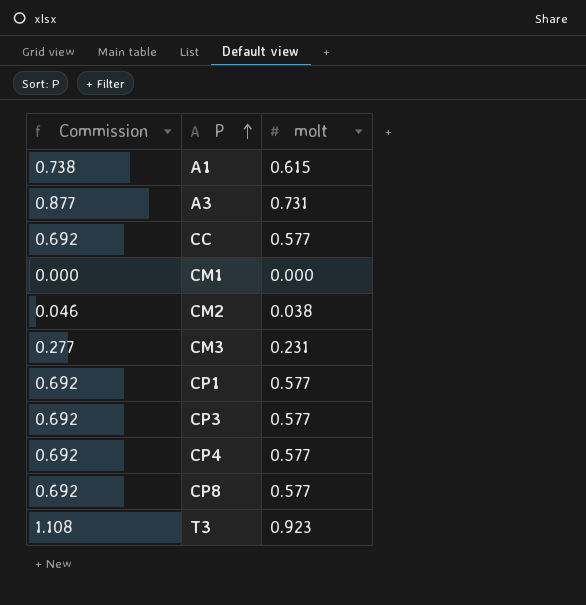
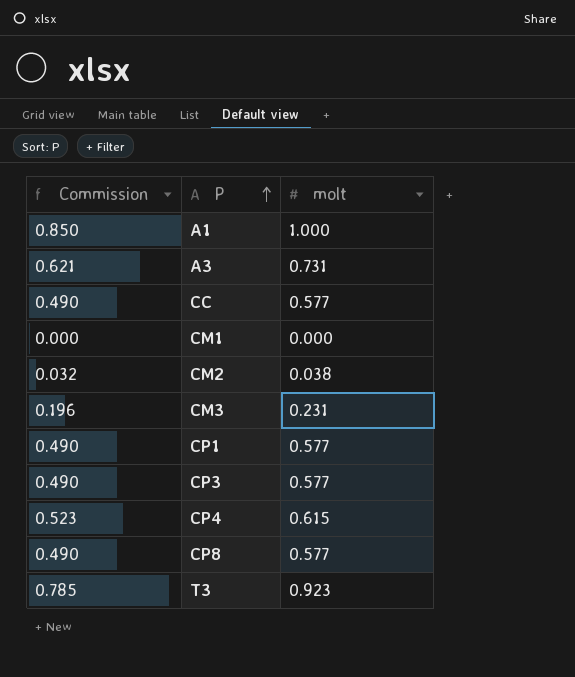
column Commission | formula: [molt] * 1.2 -> [molt] * 0.85
A1 | molt: 0.615 -> 1.000
CP4 | molt: 0.577 -> 0.615

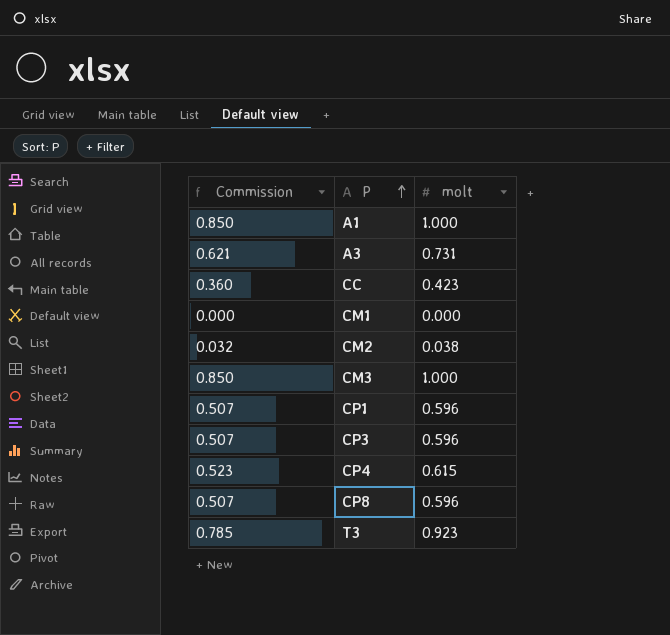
CC | Commission: 0.490 -> 0.360
CC | molt: 0.577 -> 0.423
CM3 | Commission: 0.196 -> 0.850
CM3 | molt: 0.231 -> 1.000
CP1 | Commission: 0.490 -> 0.507
CP1 | molt: 0.577 -> 0.596
CP3 | Commission: 0.490 -> 0.507
CP3 | molt: 0.577 -> 0.596
CP8 | Commission: 0.490 -> 0.507
CP8 | molt: 0.577 -> 0.596

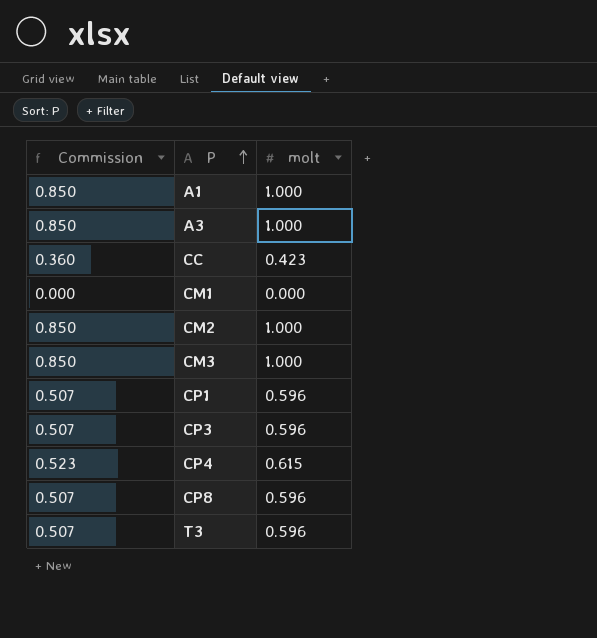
A3 | Commission: 0.621 -> 0.850
A3 | molt: 0.731 -> 1.000
CM2 | Commission: 0.032 -> 0.850
CM2 | molt: 0.038 -> 1.000
T3 | Commission: 0.785 -> 0.507
T3 | molt: 0.923 -> 0.596

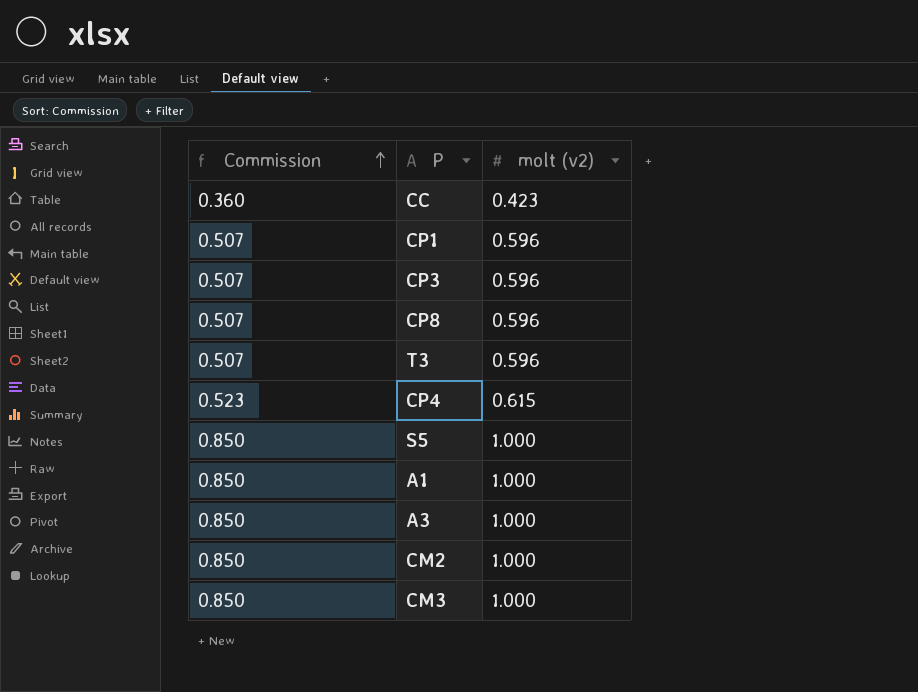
row order: P ascending -> Commission ascending
column name: molt -> molt (v2)
row CM1: 0.000 | 0.000 -> none
row S5: none -> 0.850 | 1.000

